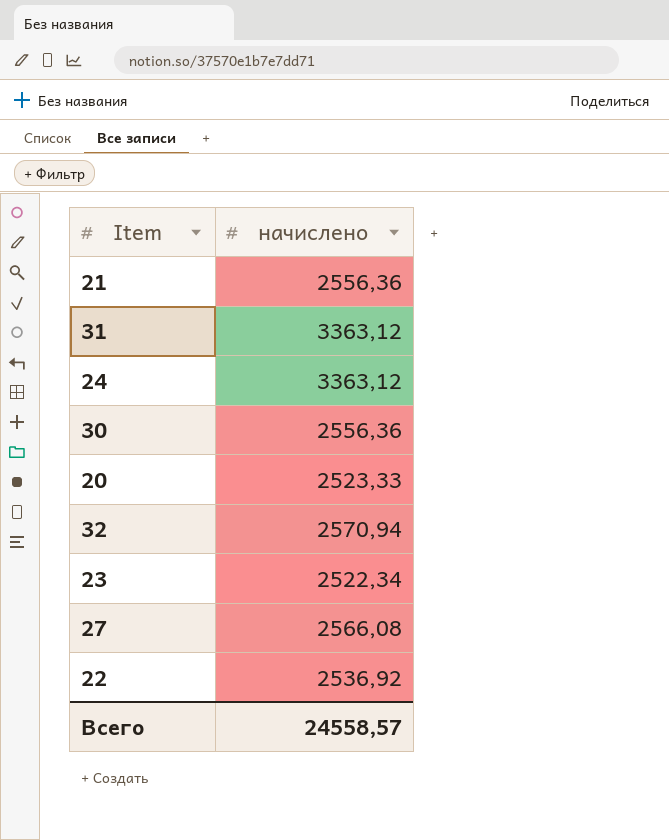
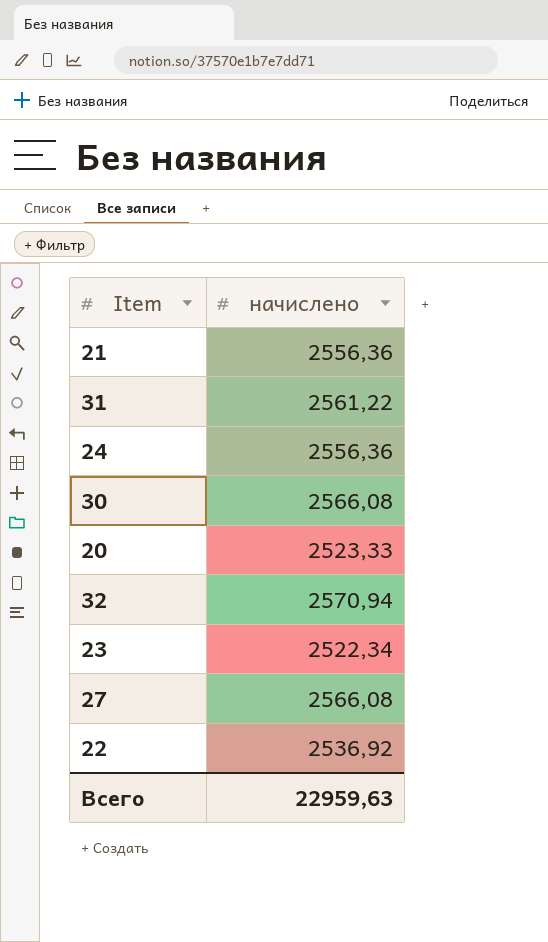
31 | начислено: 3363,12 -> 2561,22
24 | начислено: 3363,12 -> 2556,36
30 | начислено: 2556,36 -> 2566,08
Всего | начислено: 24558,57 -> 22959,63

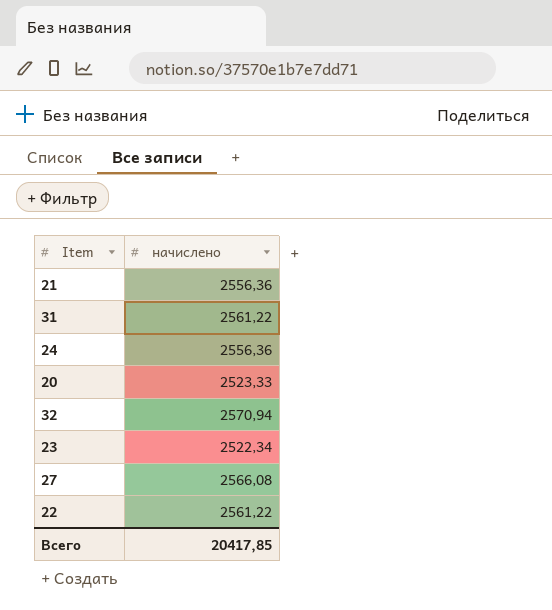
row 30: 2566,08 -> none
22 | начислено: 2536,92 -> 2561,22
Всего | начислено: 22959,63 -> 20417,85

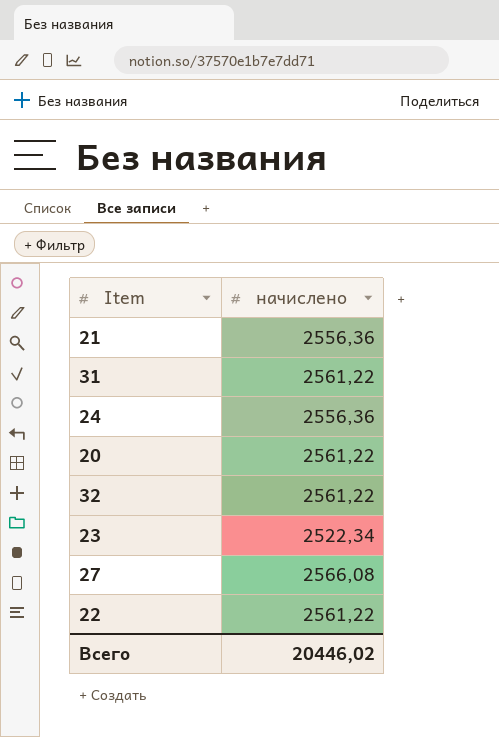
20 | начислено: 2523,33 -> 2561,22
32 | начислено: 2570,94 -> 2561,22
Всего | начислено: 20417,85 -> 20446,02

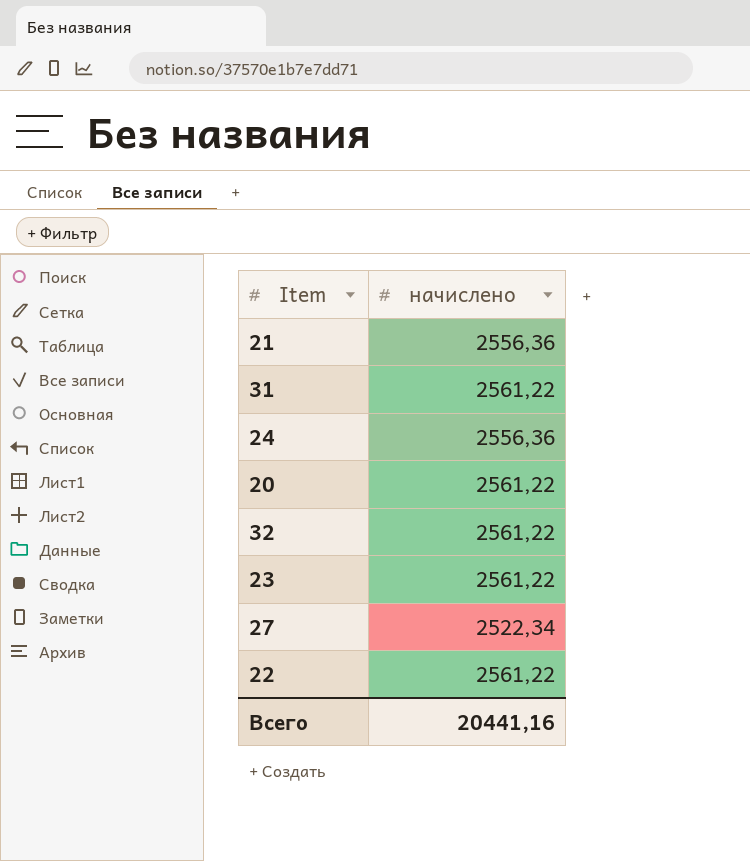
23 | начислено: 2522,34 -> 2561,22
27 | начислено: 2566,08 -> 2522,34
Всего | начислено: 20446,02 -> 20441,16

